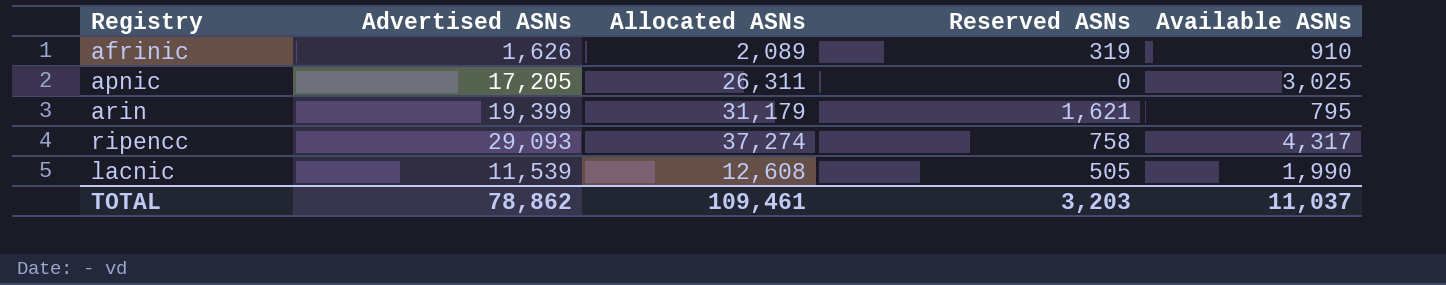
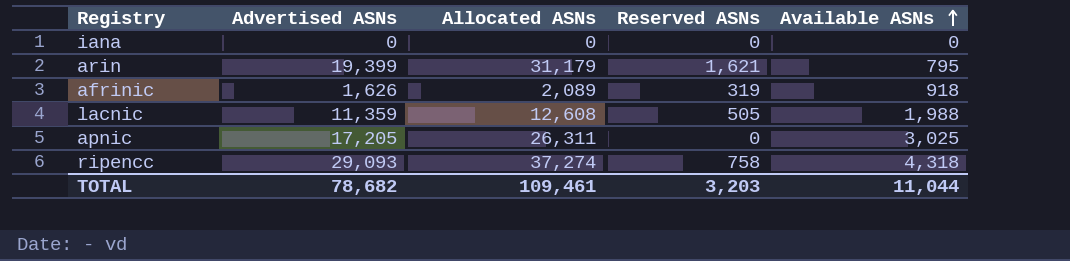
row order: none -> Available ASNs ascending
row iana: none -> 0 | 0 | 0 | 0
afrinic | Available ASNs: 910 -> 918
lacnic | Advertised ASNs: 11,539 -> 11,359
lacnic | Available ASNs: 1,990 -> 1,988
ripencc | Available ASNs: 4,317 -> 4,318
TOTAL | Advertised ASNs: 78,862 -> 78,682
TOTAL | Available ASNs: 11,037 -> 11,044

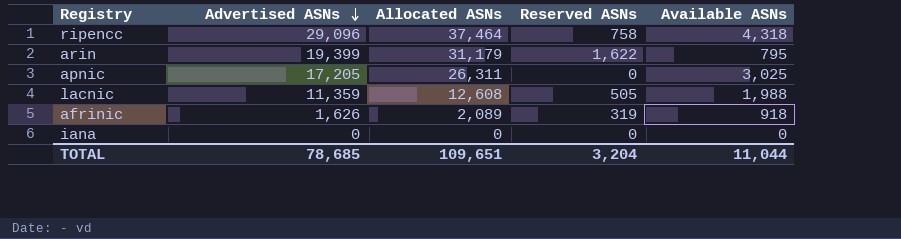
row order: Available ASNs ascending -> Advertised ASNs descending
ripencc | Advertised ASNs: 29,093 -> 29,096
ripencc | Allocated ASNs: 37,274 -> 37,464
arin | Reserved ASNs: 1,621 -> 1,622
TOTAL | Advertised ASNs: 78,682 -> 78,685
TOTAL | Allocated ASNs: 109,461 -> 109,651
TOTAL | Reserved ASNs: 3,203 -> 3,204

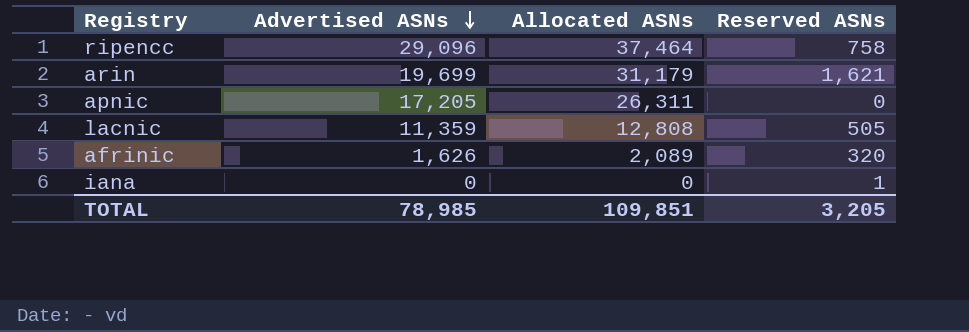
column Available ASNs | position: 5 -> none
arin | Advertised ASNs: 19,399 -> 19,699
arin | Reserved ASNs: 1,622 -> 1,621
lacnic | Allocated ASNs: 12,608 -> 12,808
afrinic | Reserved ASNs: 319 -> 320
iana | Reserved ASNs: 0 -> 1
TOTAL | Advertised ASNs: 78,685 -> 78,985
TOTAL | Allocated ASNs: 109,651 -> 109,851
TOTAL | Reserved ASNs: 3,204 -> 3,205

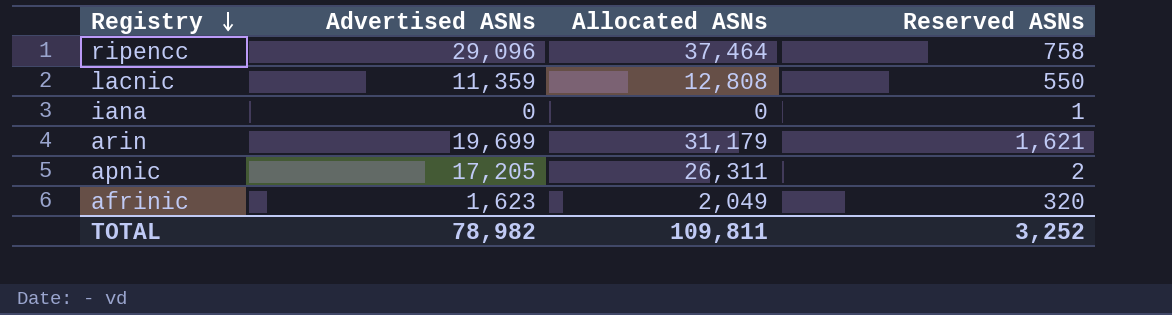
row order: Advertised ASNs descending -> Registry descending
lacnic | Reserved ASNs: 505 -> 550
apnic | Reserved ASNs: 0 -> 2
afrinic | Advertised ASNs: 1,626 -> 1,623
afrinic | Allocated ASNs: 2,089 -> 2,049
TOTAL | Advertised ASNs: 78,985 -> 78,982
TOTAL | Allocated ASNs: 109,851 -> 109,811
TOTAL | Reserved ASNs: 3,205 -> 3,252

